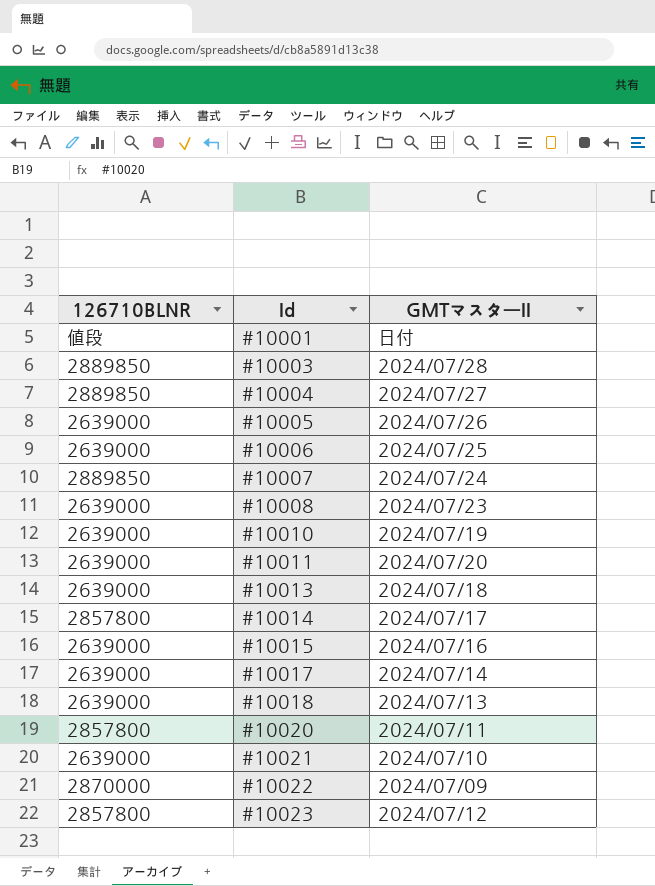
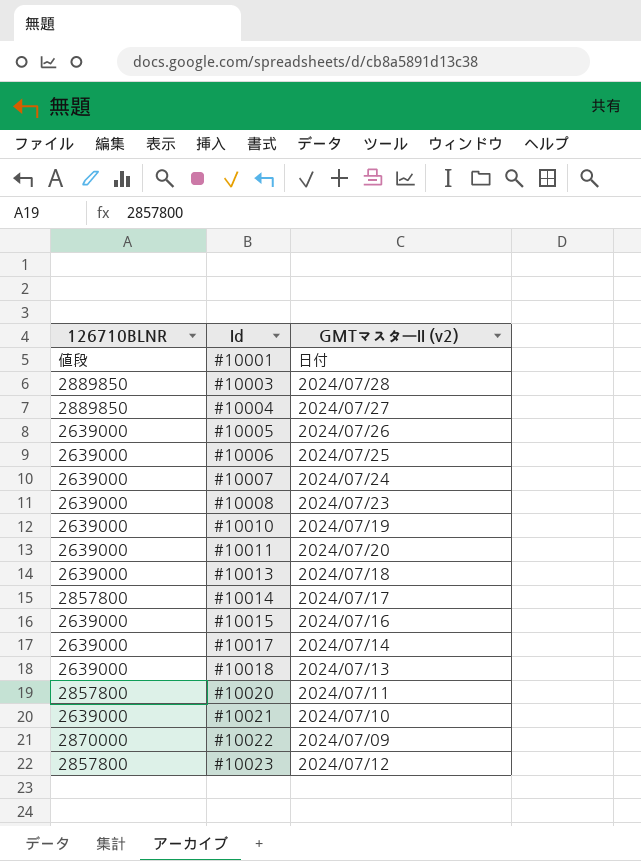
column name: GMTマスターII -> GMTマスターII (v2)
#10007 | 126710BLNR: 2889850 -> 2639000

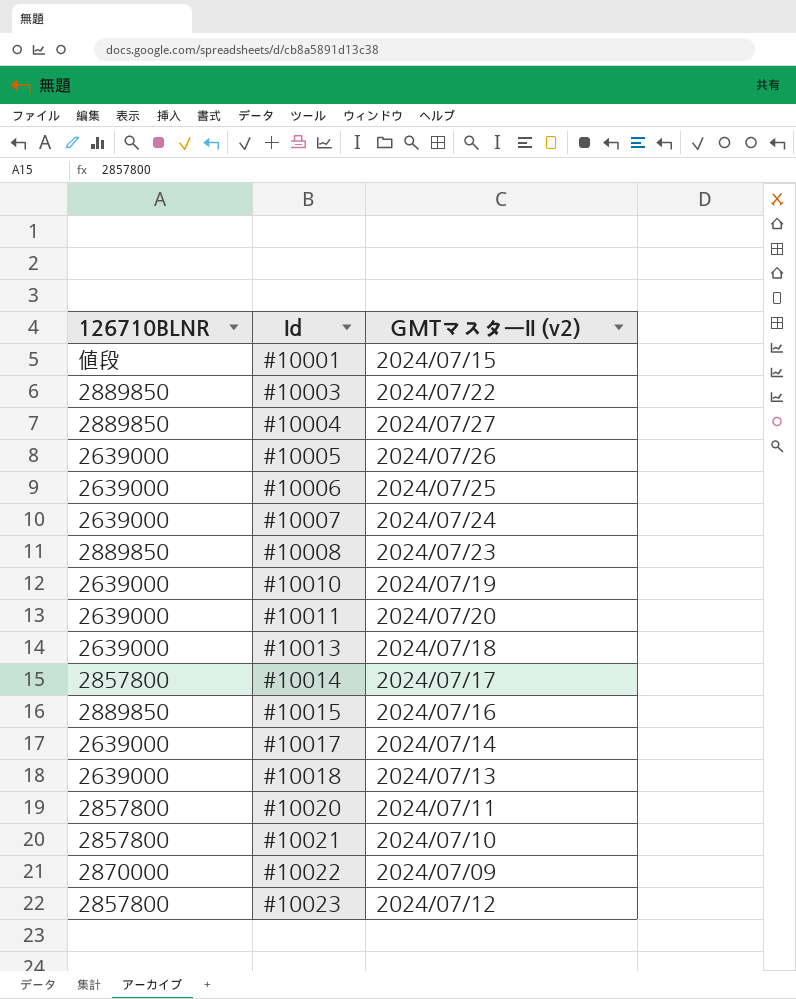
#10001 | GMTマスターII (v2): 日付 -> 2024/07/15
#10003 | GMTマスターII (v2): 2024/07/28 -> 2024/07/22
#10008 | 126710BLNR: 2639000 -> 2889850
#10015 | 126710BLNR: 2639000 -> 2889850
#10021 | 126710BLNR: 2639000 -> 2857800

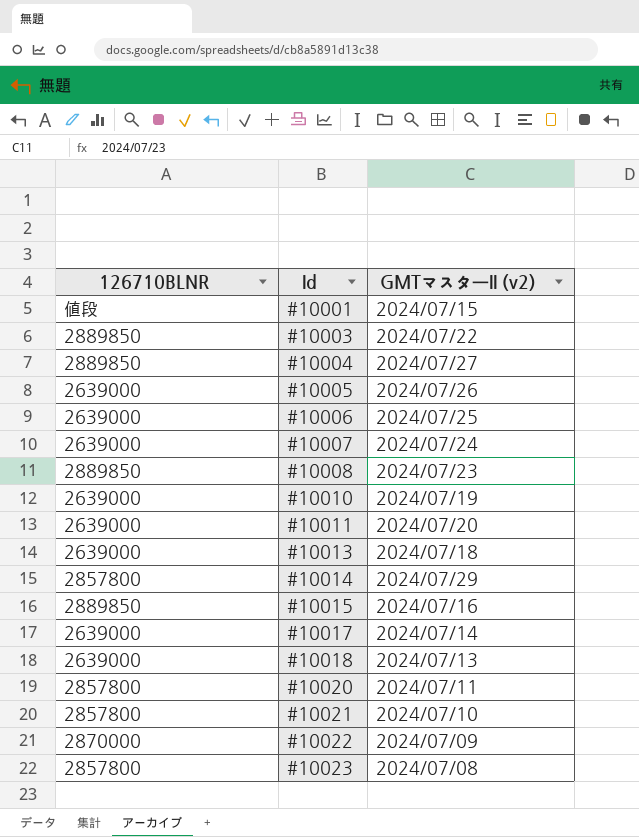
#10014 | GMTマスターII (v2): 2024/07/17 -> 2024/07/29
#10023 | GMTマスターII (v2): 2024/07/12 -> 2024/07/08

